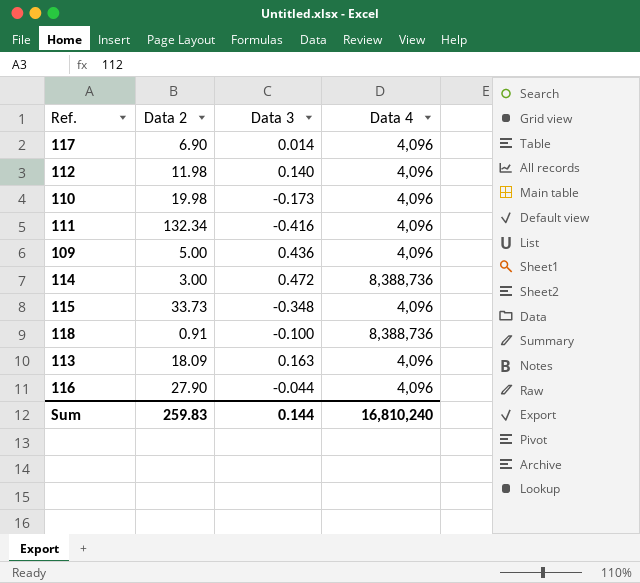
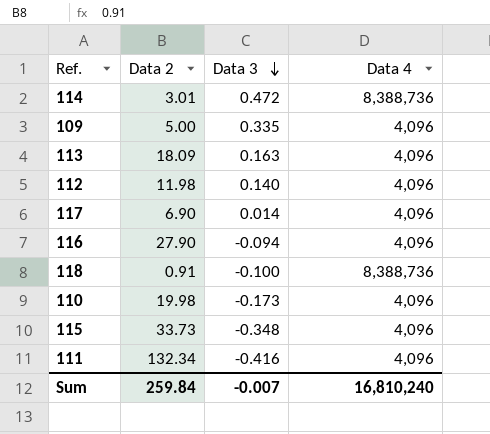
row order: none -> Data 3 descending
114 | Data 2: 3.00 -> 3.01
109 | Data 3: 0.436 -> 0.335
116 | Data 3: -0.044 -> -0.094
Sum | Data 2: 259.83 -> 259.84
Sum | Data 3: 0.144 -> -0.007

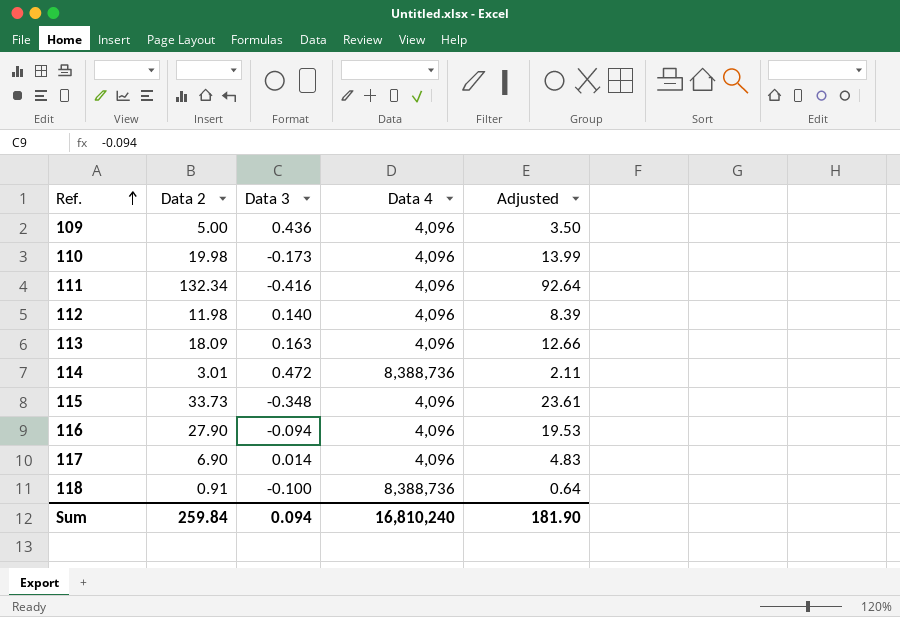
row order: Data 3 descending -> Ref. ascending
column Adjusted | formula: none -> [Data 2] * 0.7
109 | Data 3: 0.335 -> 0.436
Sum | Data 3: -0.007 -> 0.094

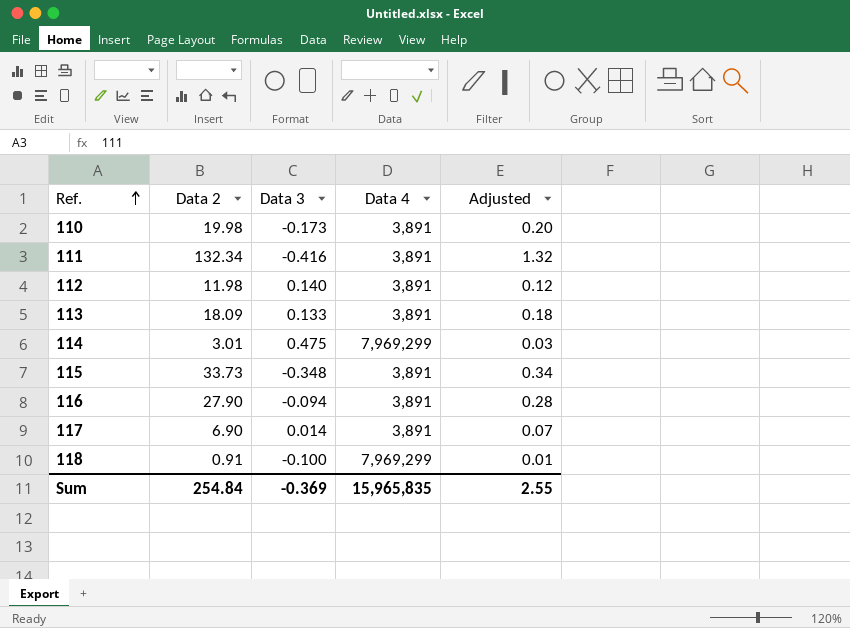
column Adjusted | formula: [Data 2] * 0.7 -> [Data 2] * 0.01
row 109: 5.00 | 0.436 | 4,096 | 3.50 -> none
110 | Data 4: 4,096 -> 3,891
111 | Data 4: 4,096 -> 3,891
112 | Data 4: 4,096 -> 3,891
113 | Data 3: 0.163 -> 0.133
113 | Data 4: 4,096 -> 3,891
114 | Data 3: 0.472 -> 0.475
114 | Data 4: 8,388,736 -> 7,969,299
115 | Data 4: 4,096 -> 3,891
116 | Data 4: 4,096 -> 3,891
117 | Data 4: 4,096 -> 3,891
118 | Data 4: 8,388,736 -> 7,969,299
Sum | Data 2: 259.84 -> 254.84
Sum | Data 3: 0.094 -> -0.369
Sum | Data 4: 16,810,240 -> 15,965,835
Sum | Adjusted: 181.90 -> 2.55

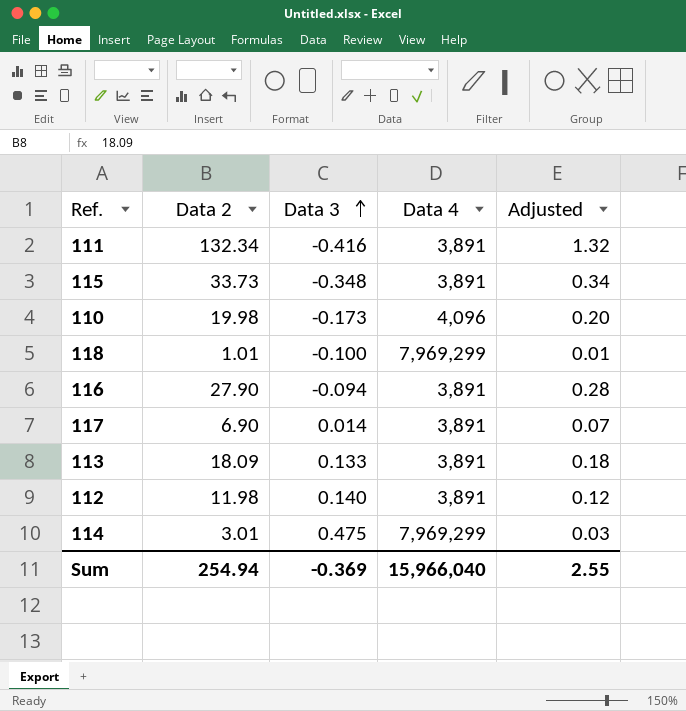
row order: Ref. ascending -> Data 3 ascending
110 | Data 4: 3,891 -> 4,096
118 | Data 2: 0.91 -> 1.01
Sum | Data 2: 254.84 -> 254.94
Sum | Data 4: 15,965,835 -> 15,966,040

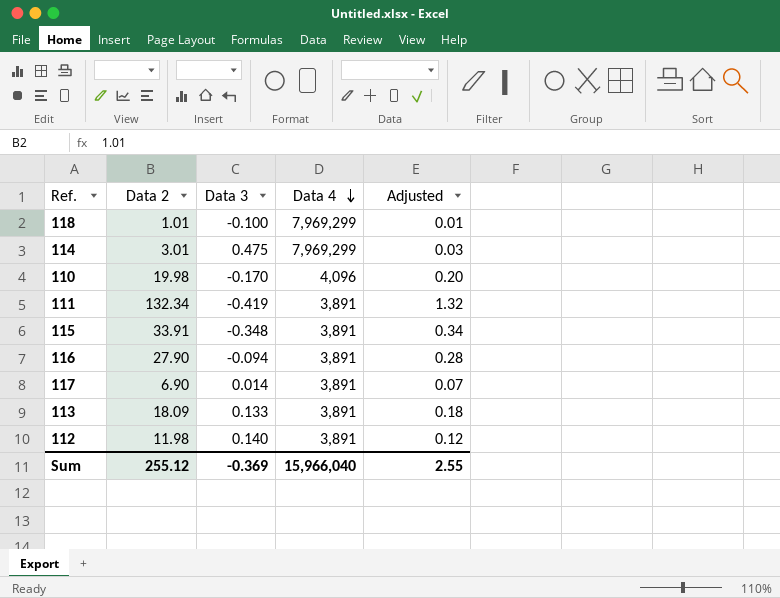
row order: Data 3 ascending -> Data 4 descending
110 | Data 3: -0.173 -> -0.170
111 | Data 3: -0.416 -> -0.419
115 | Data 2: 33.73 -> 33.91
Sum | Data 2: 254.94 -> 255.12

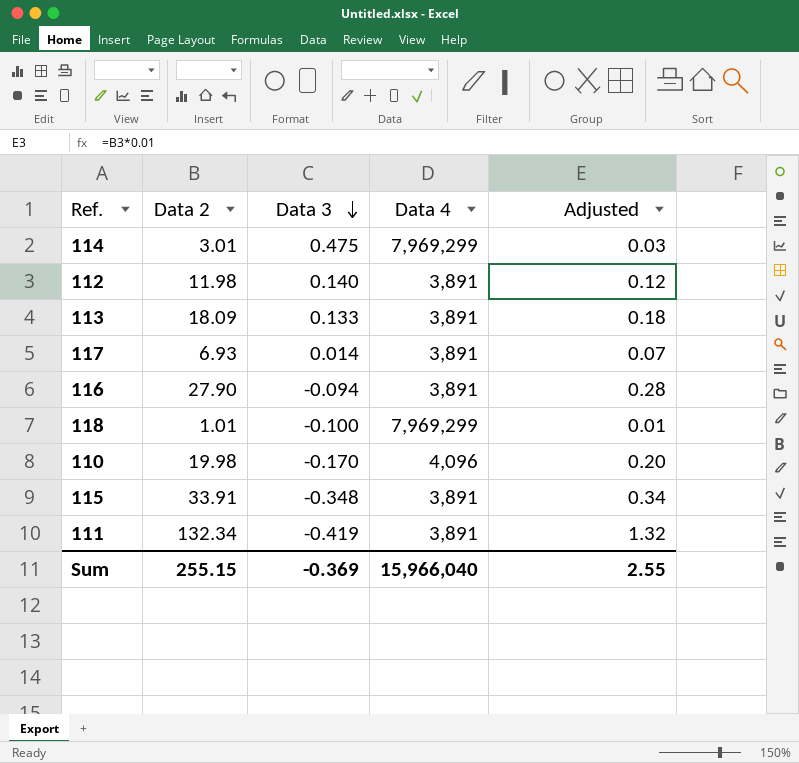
row order: Data 4 descending -> Data 3 descending
117 | Data 2: 6.90 -> 6.93
Sum | Data 2: 255.12 -> 255.15

